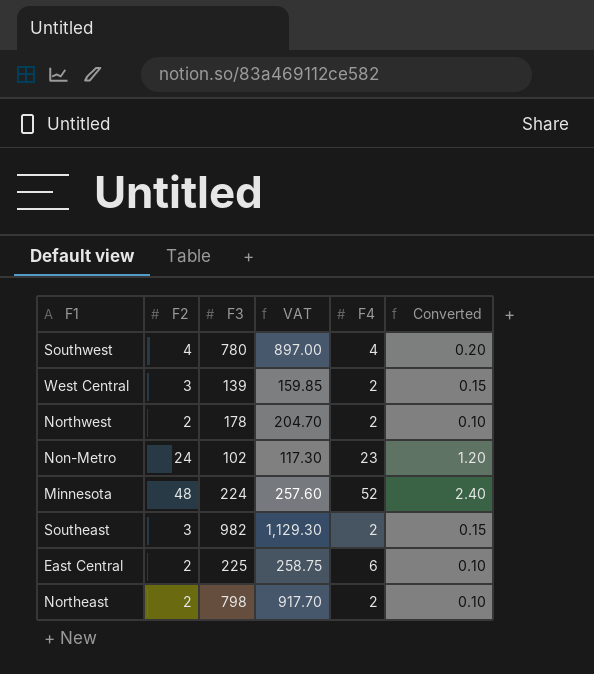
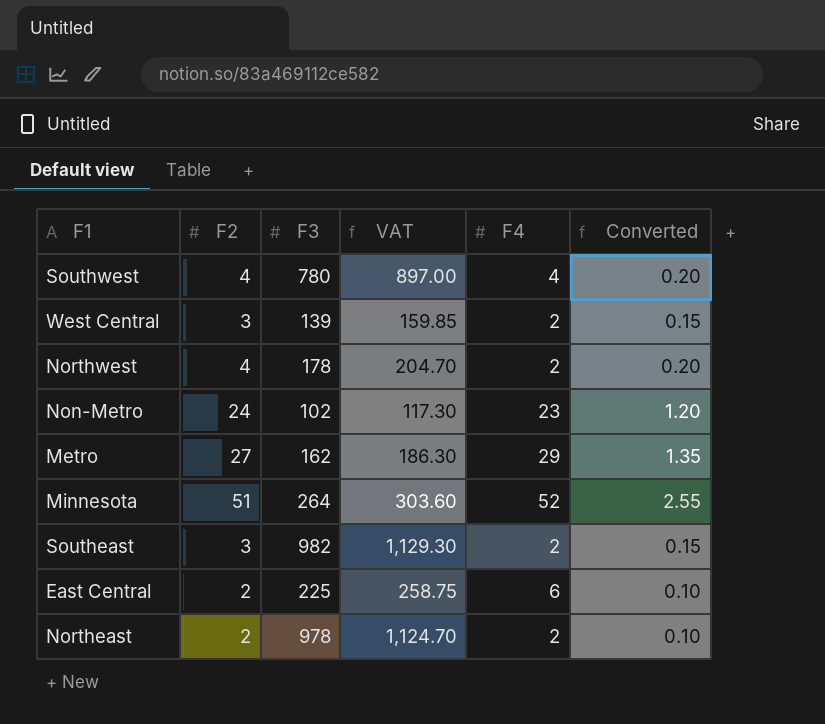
Northwest | F2: 2 -> 4
Northwest | Converted: 0.10 -> 0.20
row Metro: none -> 27 | 162 | 186.30 | 29 | 1.35
Minnesota | F2: 48 -> 51
Minnesota | F3: 224 -> 264
Minnesota | VAT: 257.60 -> 303.60
Minnesota | Converted: 2.40 -> 2.55
Northeast | F3: 798 -> 978
Northeast | VAT: 917.70 -> 1,124.70

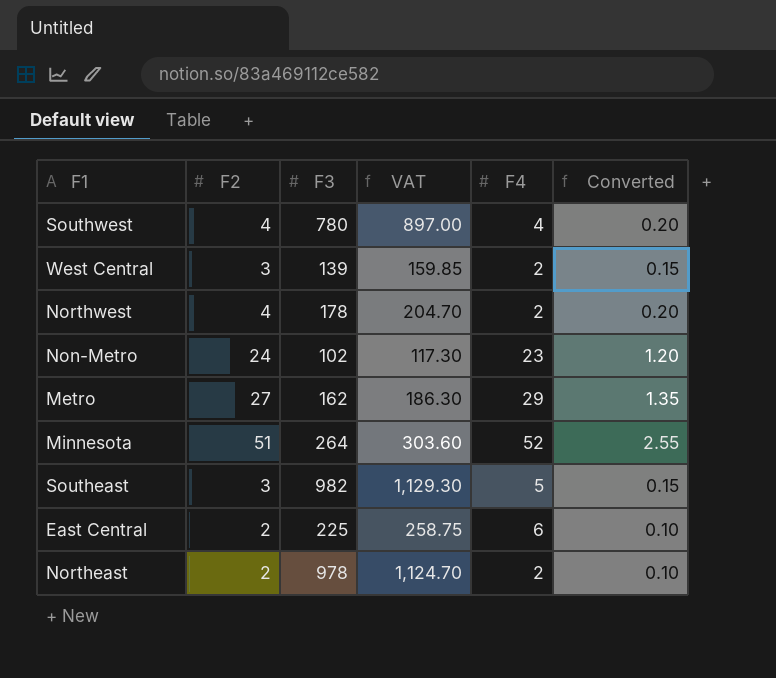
Southeast | F4: 2 -> 5

